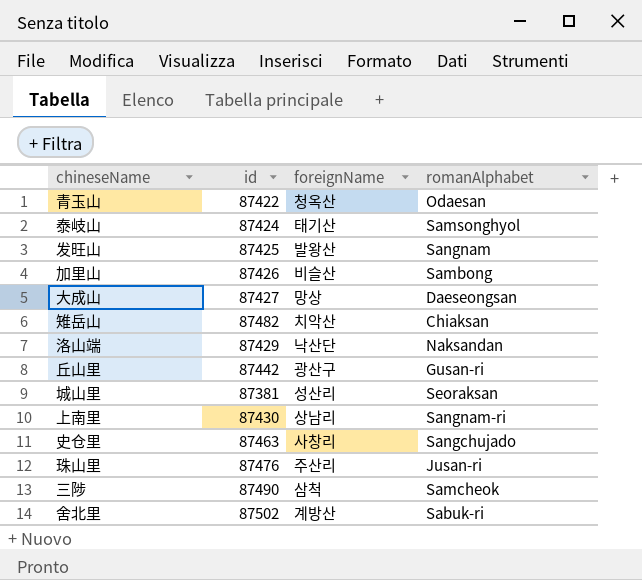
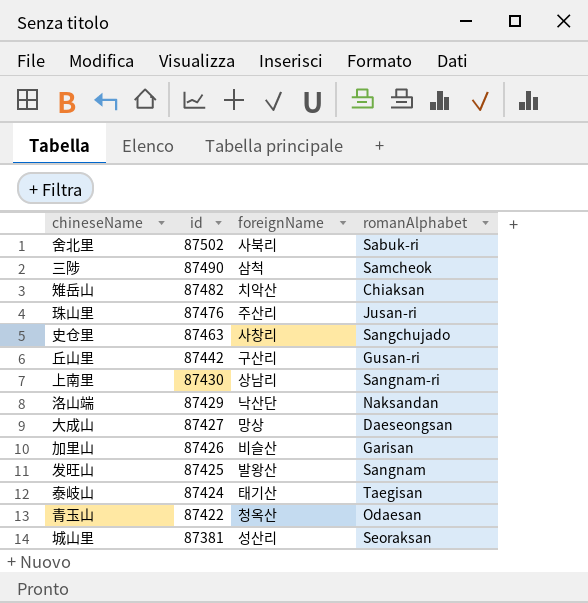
row order: none -> id descending
舍北里 | foreignName: 계방산 -> 사북리
丘山里 | foreignName: 광산구 -> 구산리
加里山 | romanAlphabet: Sambong -> Garisan
泰岐山 | romanAlphabet: Samsonghyol -> Taegisan

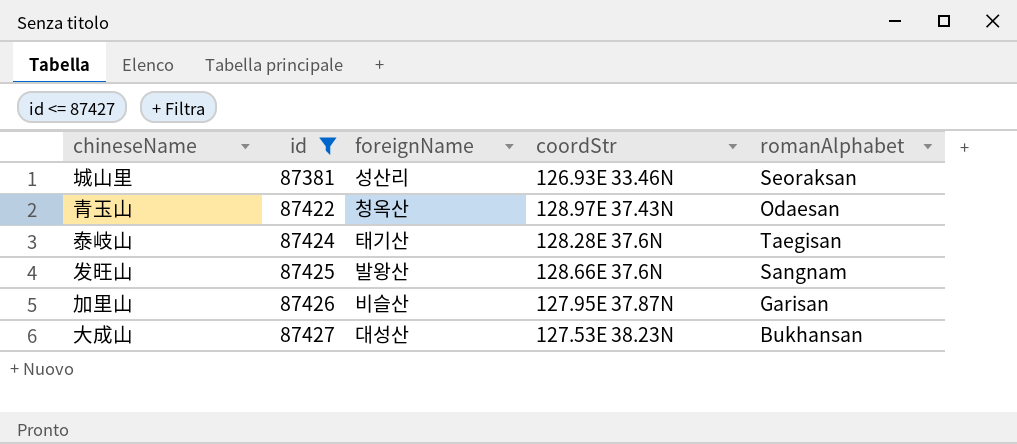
filter: none -> id <= 87427
row order: id descending -> id ascending
column coordStr | position: none -> 4
大成山 | foreignName: 망상 -> 대성산
大成山 | romanAlphabet: Daeseongsan -> Bukhansan

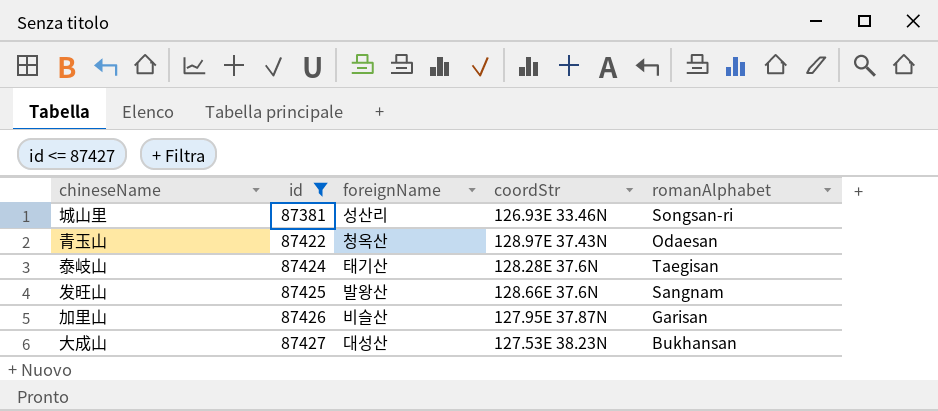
城山里 | romanAlphabet: Seoraksan -> Songsan-ri

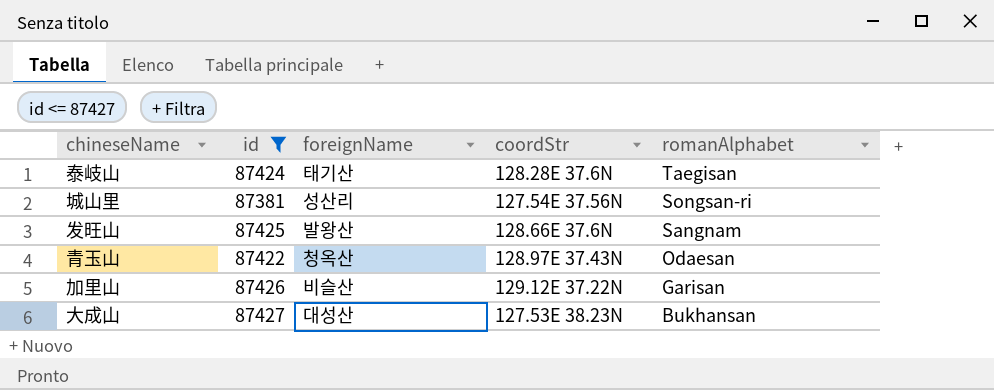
row order: id ascending -> romanAlphabet descending
城山里 | coordStr: 126.93E 33.46N -> 127.54E 37.56N
加里山 | coordStr: 127.95E 37.87N -> 129.12E 37.22N

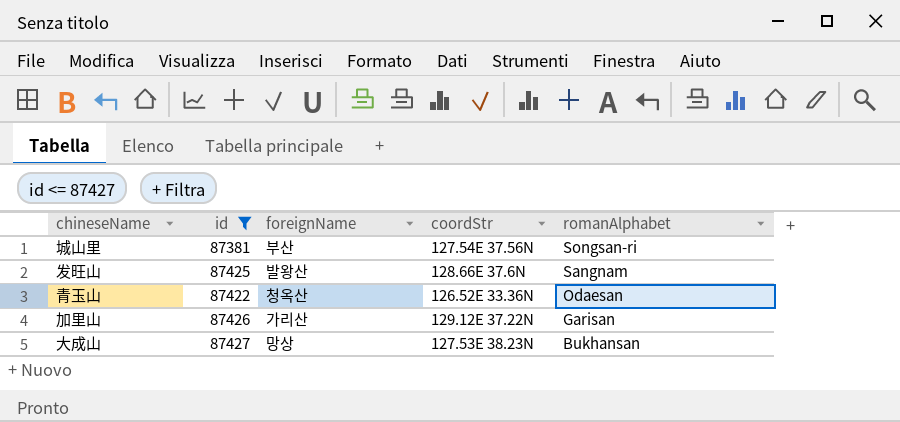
row 泰岐山: 87424 | 태기산 | 128.28E 37.6N | Taegisan -> none
城山里 | foreignName: 성산리 -> 부산
青玉山 | coordStr: 128.97E 37.43N -> 126.52E 33.36N
加里山 | foreignName: 비슬산 -> 가리산
大成山 | foreignName: 대성산 -> 망상

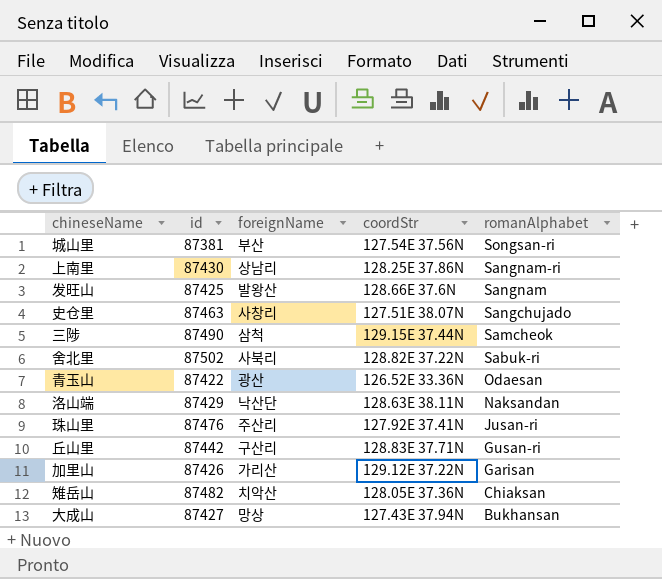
filter: id <= 87427 -> none
青玉山 | foreignName: 청옥산 -> 광산
大成山 | coordStr: 127.53E 38.23N -> 127.43E 37.94N

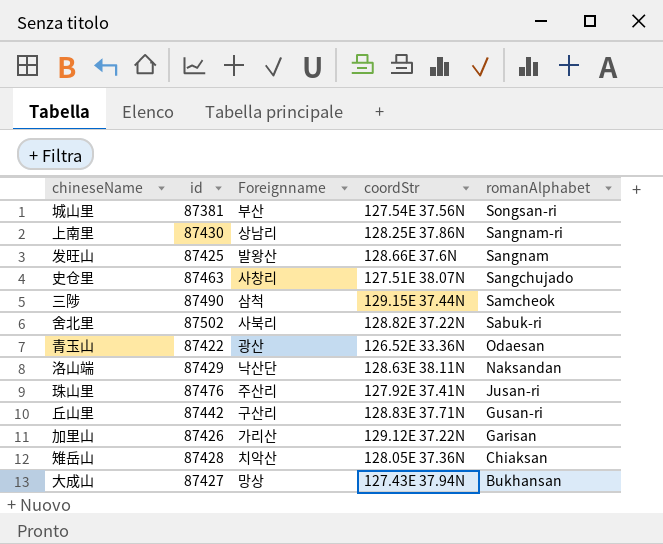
column name: foreignName -> Foreignname
雉岳山 | id: 87482 -> 87428

